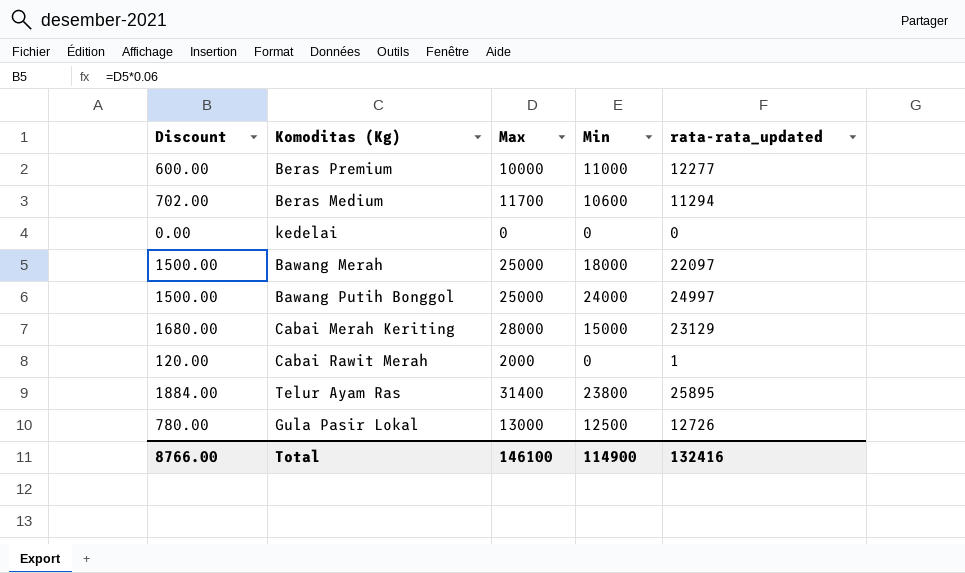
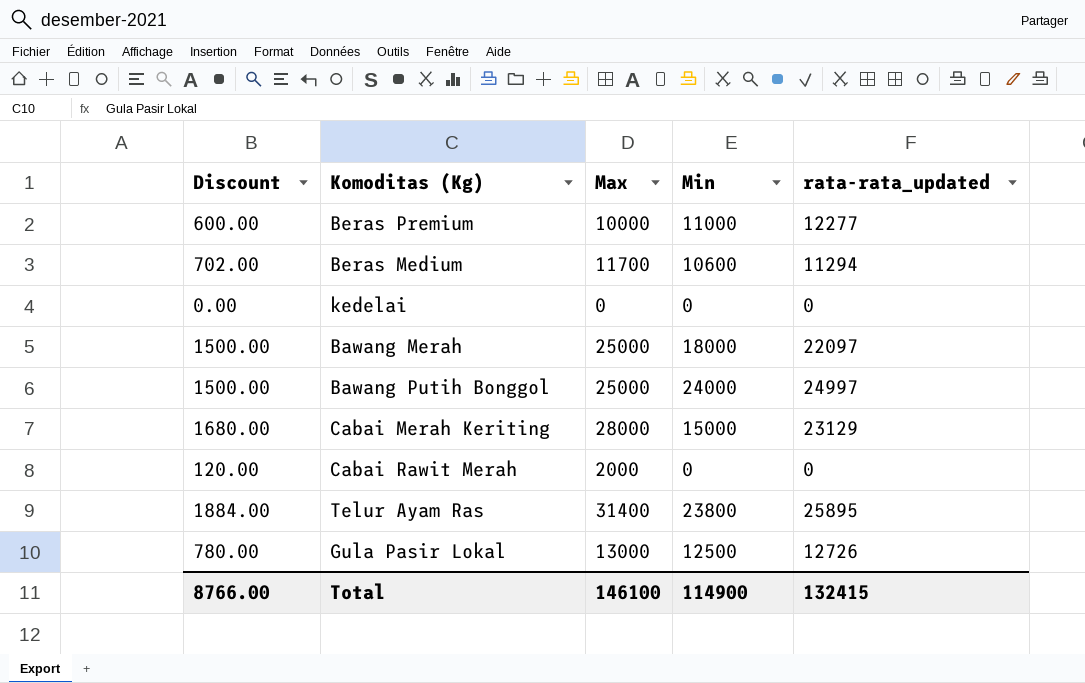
Cabai Rawit Merah | rata-rata_updated: 1 -> 0
Total | rata-rata_updated: 132416 -> 132415

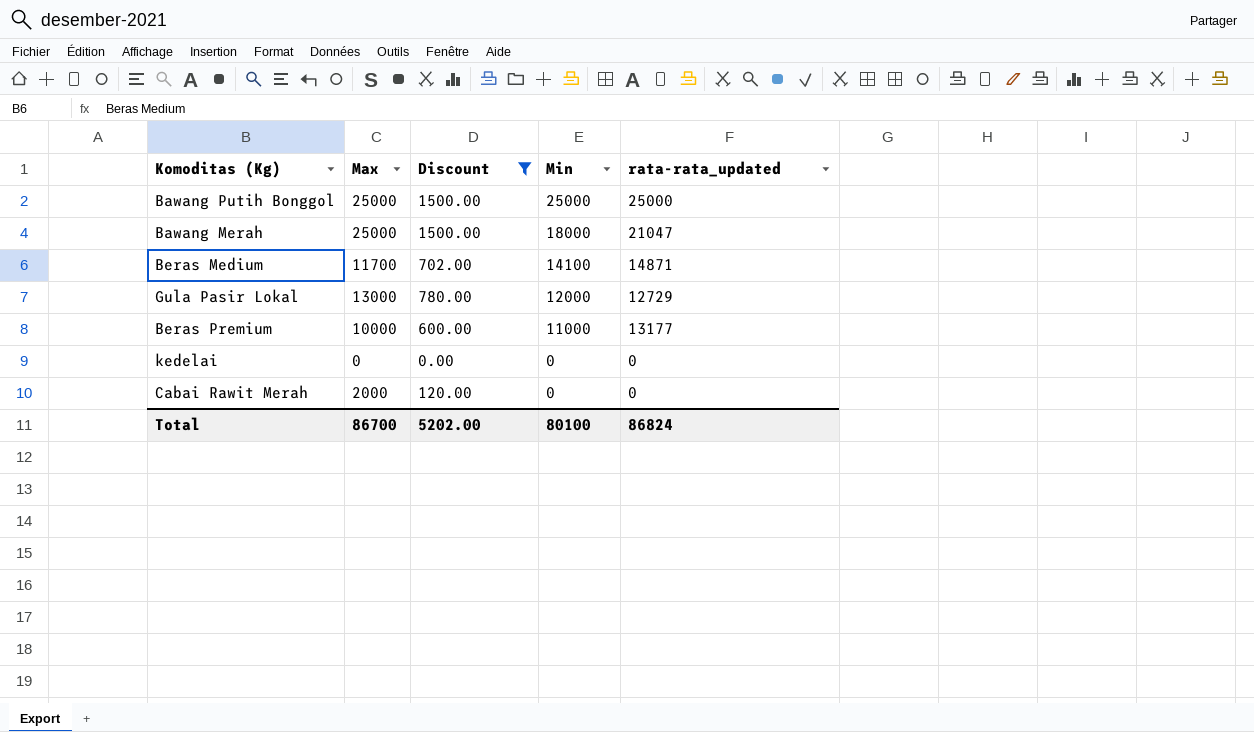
filter: none -> Discount <= 1500.00
row order: none -> Min descending
column Discount | position: 1 -> 3
Bawang Putih Bonggol | Min: 24000 -> 25000
Bawang Putih Bonggol | rata-rata_updated: 24997 -> 25000
Bawang Merah | rata-rata_updated: 22097 -> 21047
Beras Medium | Min: 10600 -> 14100
Beras Medium | rata-rata_updated: 11294 -> 14871
Gula Pasir Lokal | Min: 12500 -> 12000
Gula Pasir Lokal | rata-rata_updated: 12726 -> 12729
Beras Premium | rata-rata_updated: 12277 -> 13177
Total | Max: 146100 -> 86700
Total | Discount: 8766.00 -> 5202.00
Total | Min: 114900 -> 80100
Total | rata-rata_updated: 132415 -> 86824

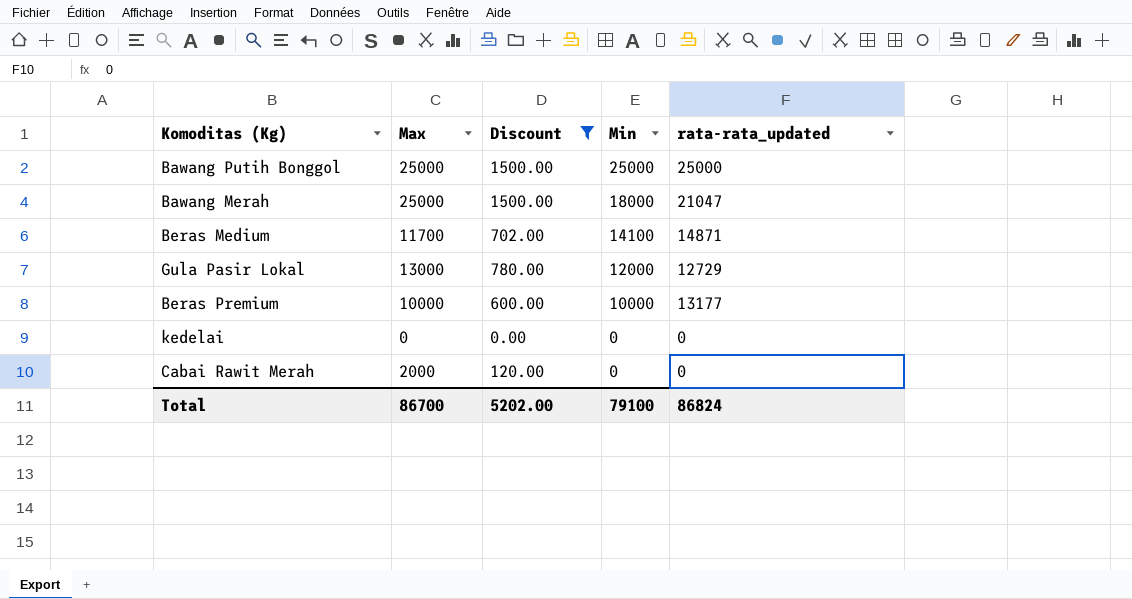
Beras Premium | Min: 11000 -> 10000
Total | Min: 80100 -> 79100

